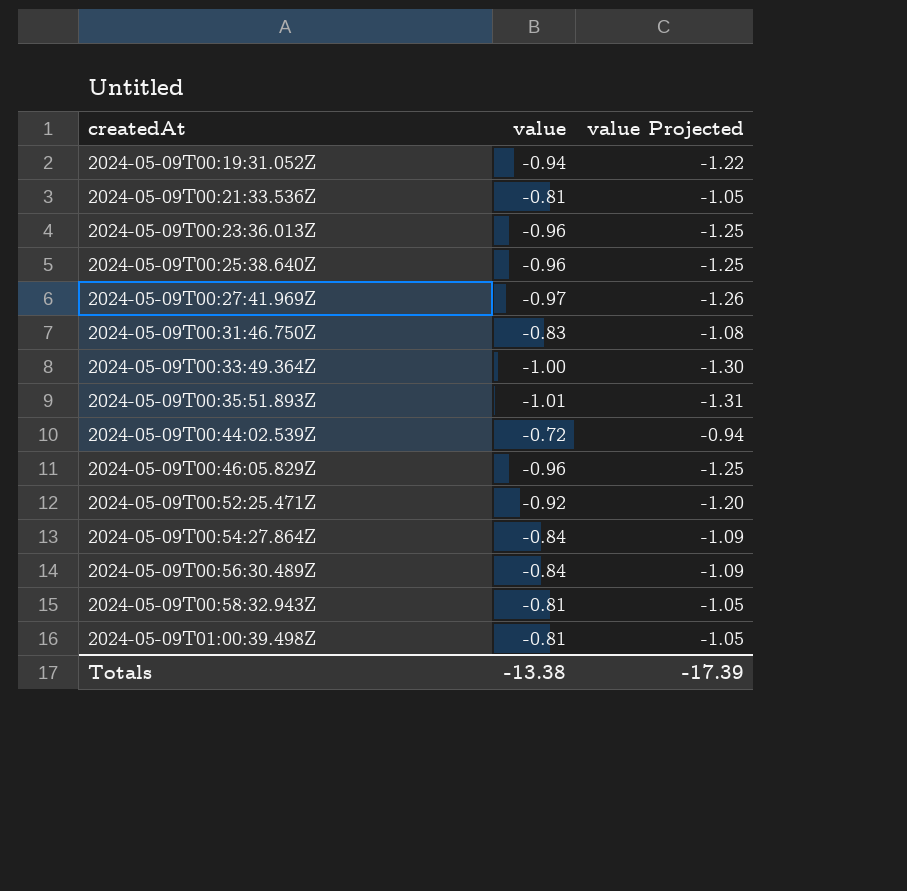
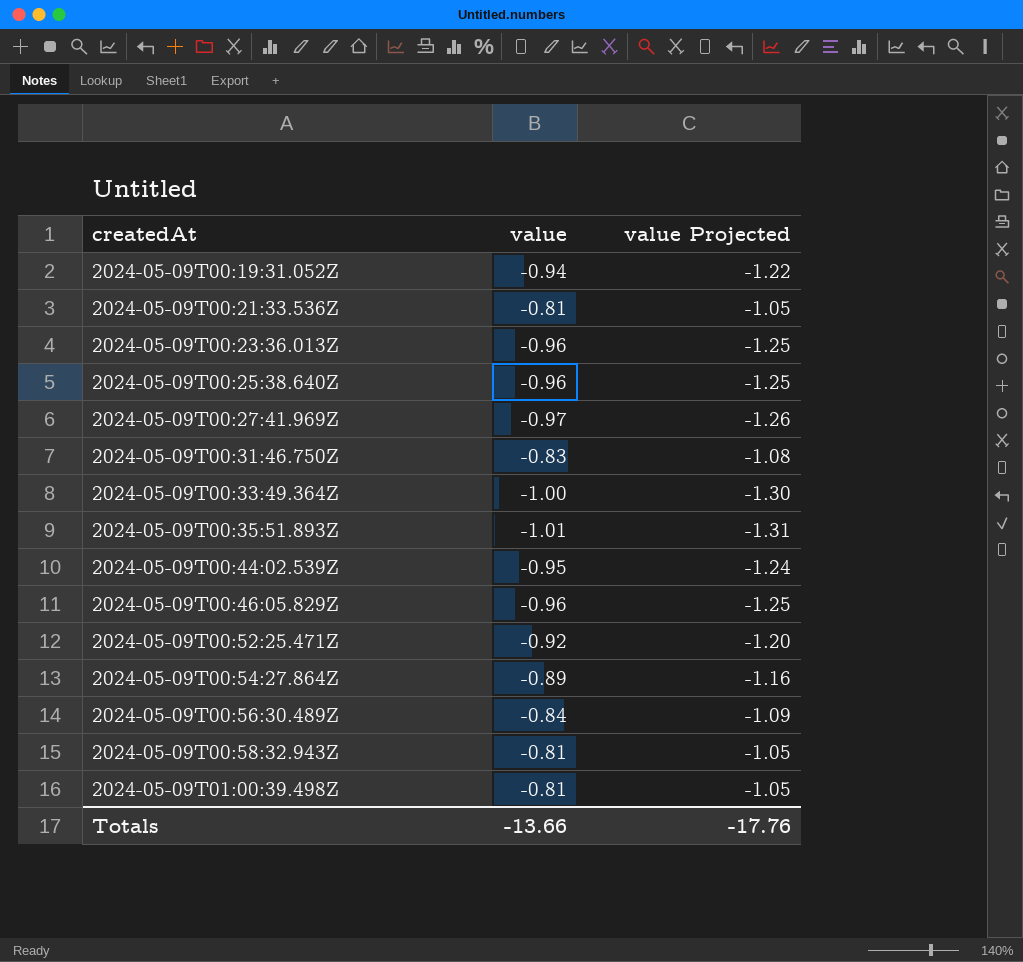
2024-05-09T00:44:02.539Z | value: -0.72 -> -0.95
2024-05-09T00:44:02.539Z | value Projected: -0.94 -> -1.24
2024-05-09T00:54:27.864Z | value: -0.84 -> -0.89
2024-05-09T00:54:27.864Z | value Projected: -1.09 -> -1.16
Totals | value: -13.38 -> -13.66
Totals | value Projected: -17.39 -> -17.76

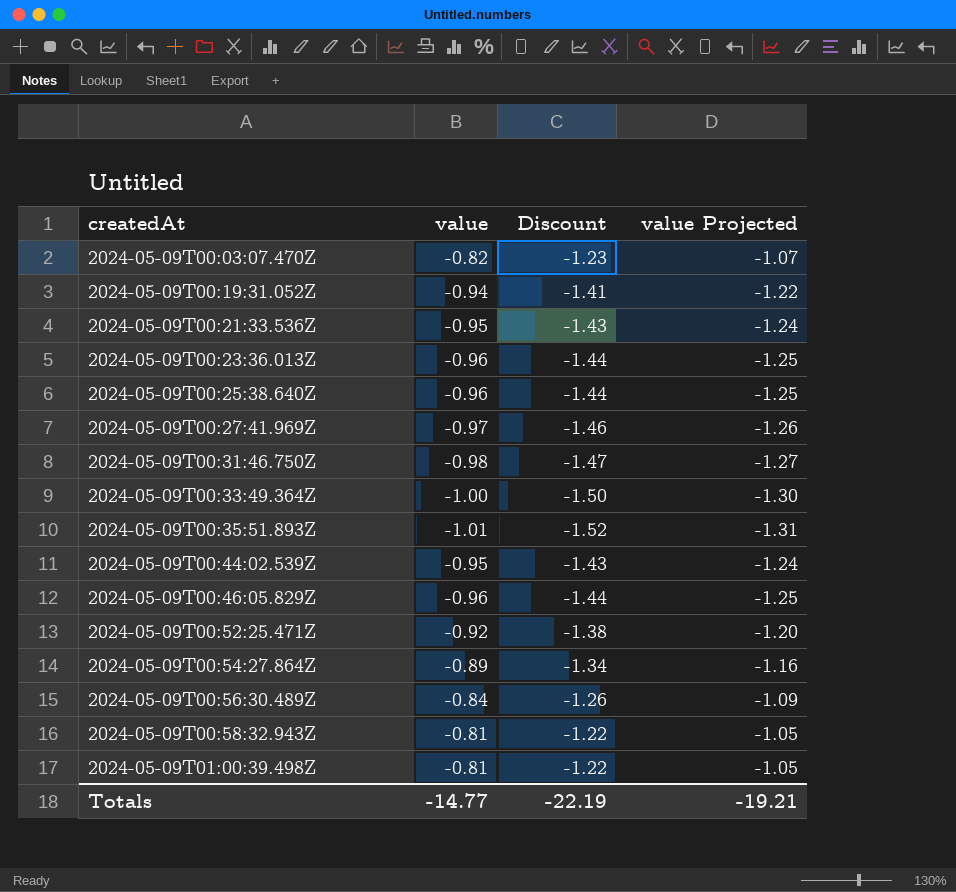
column Discount | formula: none -> [value] * 1.5
row 2024-05-09T00:03:07.470Z: none -> -0.82 | -1.23 | -1.07
2024-05-09T00:21:33.536Z | value: -0.81 -> -0.95
2024-05-09T00:21:33.536Z | value Projected: -1.05 -> -1.24
2024-05-09T00:31:46.750Z | value: -0.83 -> -0.98
2024-05-09T00:31:46.750Z | value Projected: -1.08 -> -1.27
Totals | value: -13.66 -> -14.77
Totals | value Projected: -17.76 -> -19.21

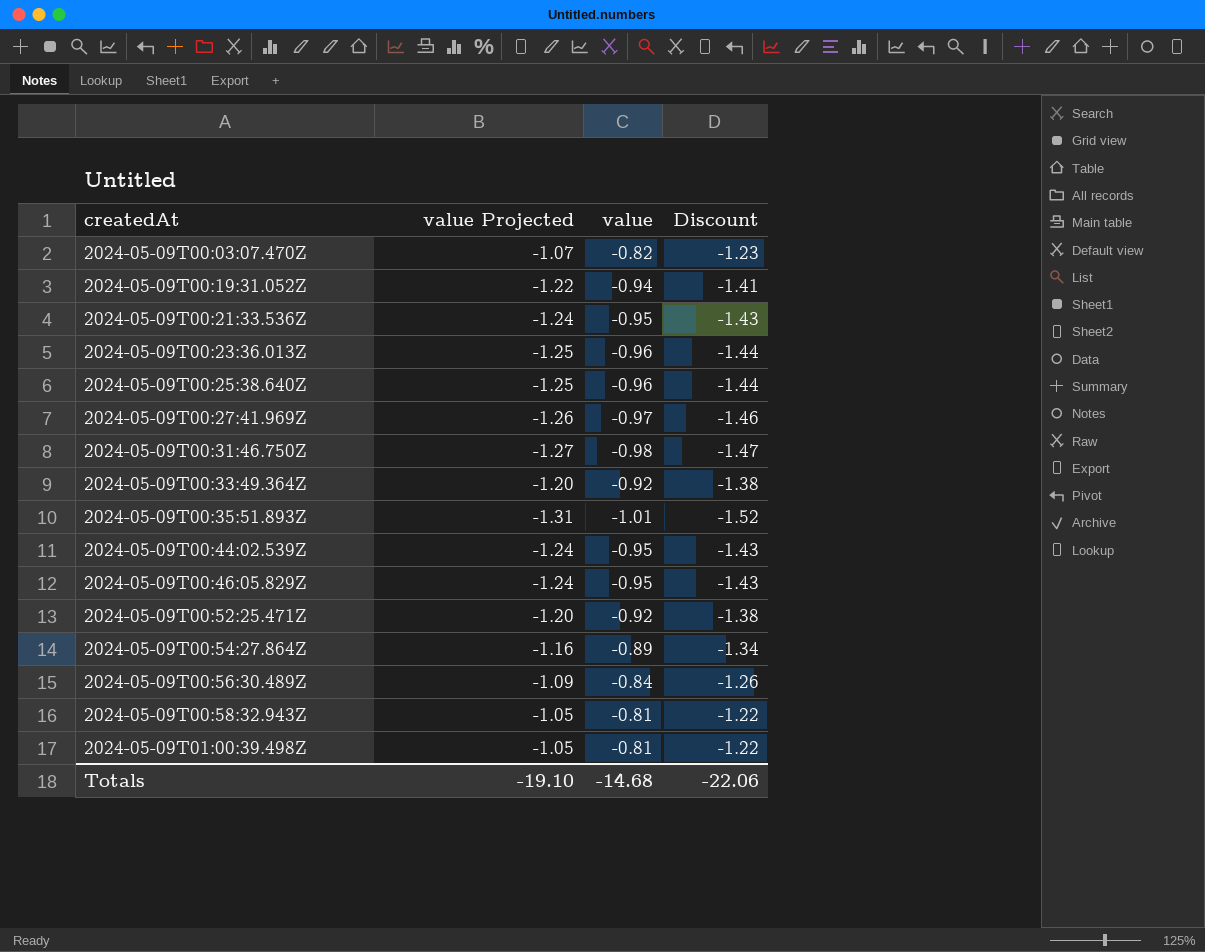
column value Projected | position: 4 -> 2
2024-05-09T00:33:49.364Z | value Projected: -1.30 -> -1.20
2024-05-09T00:33:49.364Z | value: -1.00 -> -0.92
2024-05-09T00:33:49.364Z | Discount: -1.50 -> -1.38
2024-05-09T00:46:05.829Z | value Projected: -1.25 -> -1.24
2024-05-09T00:46:05.829Z | value: -0.96 -> -0.95
2024-05-09T00:46:05.829Z | Discount: -1.44 -> -1.43
Totals | value Projected: -19.21 -> -19.10
Totals | value: -14.77 -> -14.68
Totals | Discount: -22.19 -> -22.06

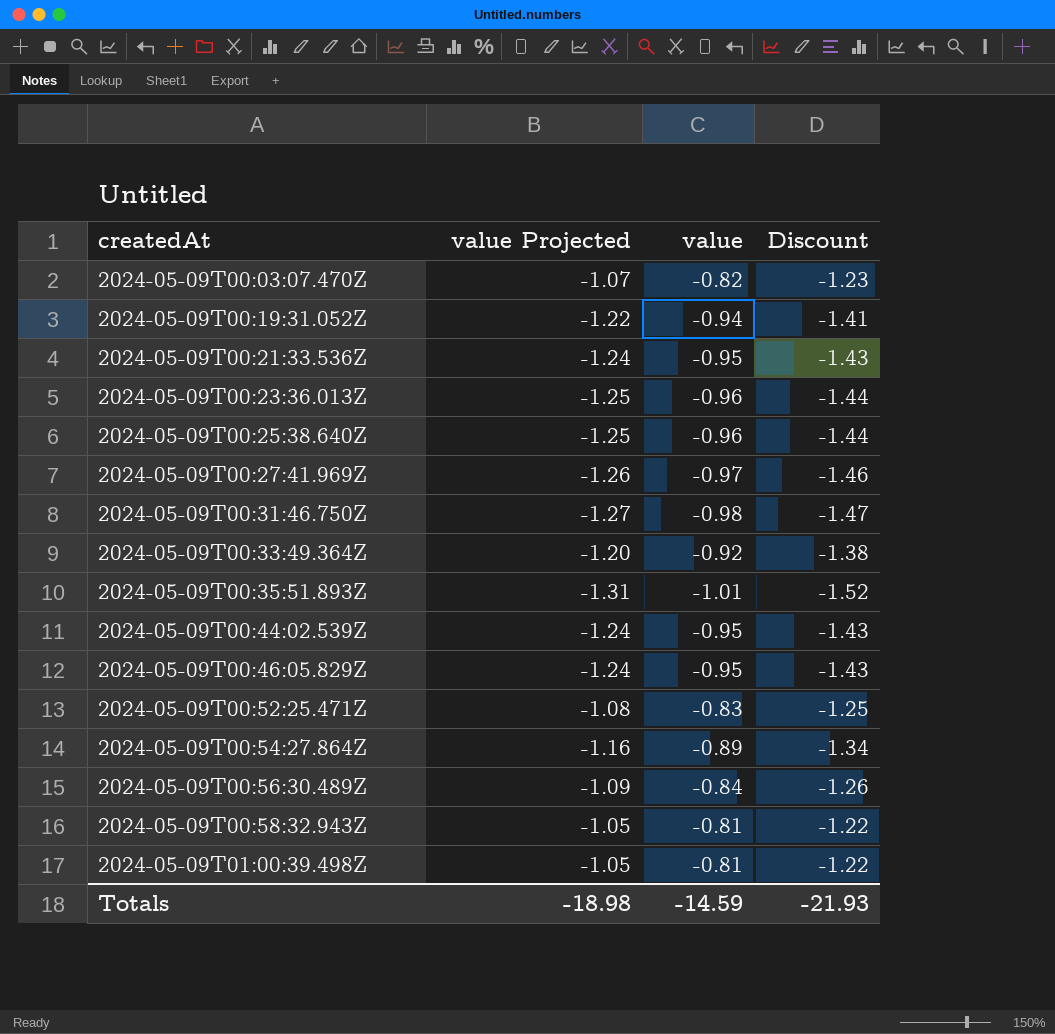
2024-05-09T00:52:25.471Z | value Projected: -1.20 -> -1.08
2024-05-09T00:52:25.471Z | value: -0.92 -> -0.83
2024-05-09T00:52:25.471Z | Discount: -1.38 -> -1.25
Totals | value Projected: -19.10 -> -18.98
Totals | value: -14.68 -> -14.59
Totals | Discount: -22.06 -> -21.93

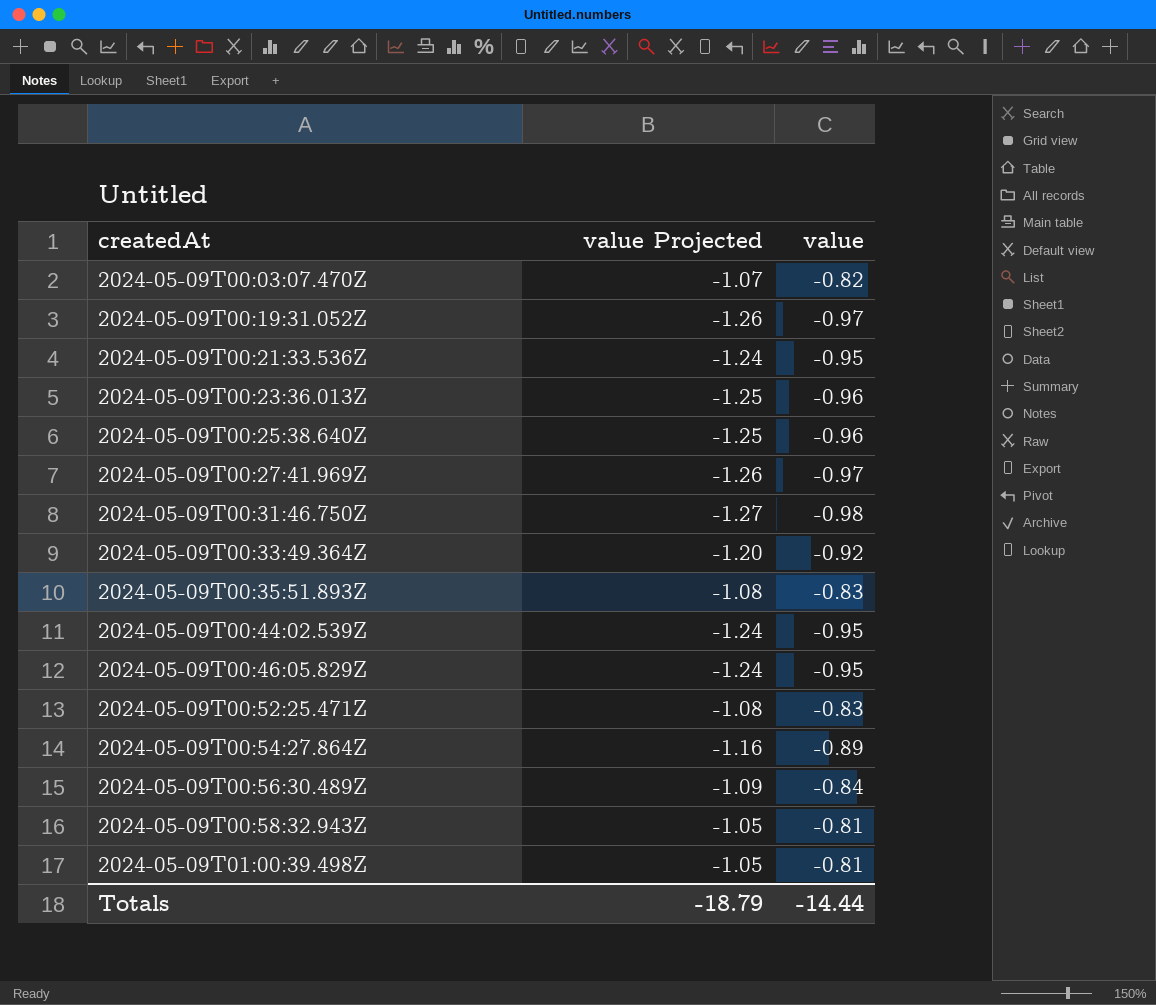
column Discount | formula: [value] * 1.5 -> none
2024-05-09T00:19:31.052Z | value Projected: -1.22 -> -1.26
2024-05-09T00:19:31.052Z | value: -0.94 -> -0.97
2024-05-09T00:35:51.893Z | value Projected: -1.31 -> -1.08
2024-05-09T00:35:51.893Z | value: -1.01 -> -0.83
Totals | value Projected: -18.98 -> -18.79
Totals | value: -14.59 -> -14.44

